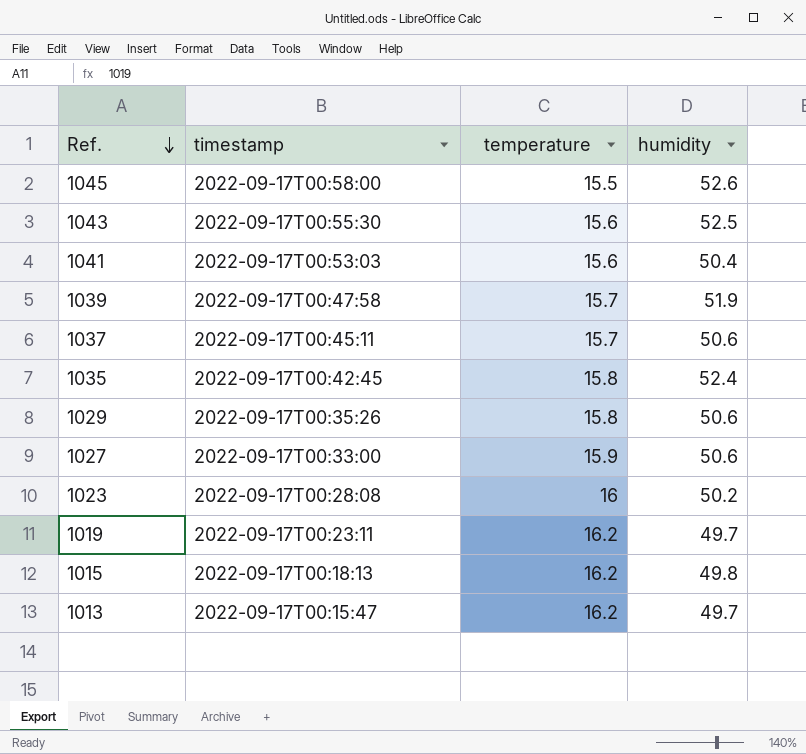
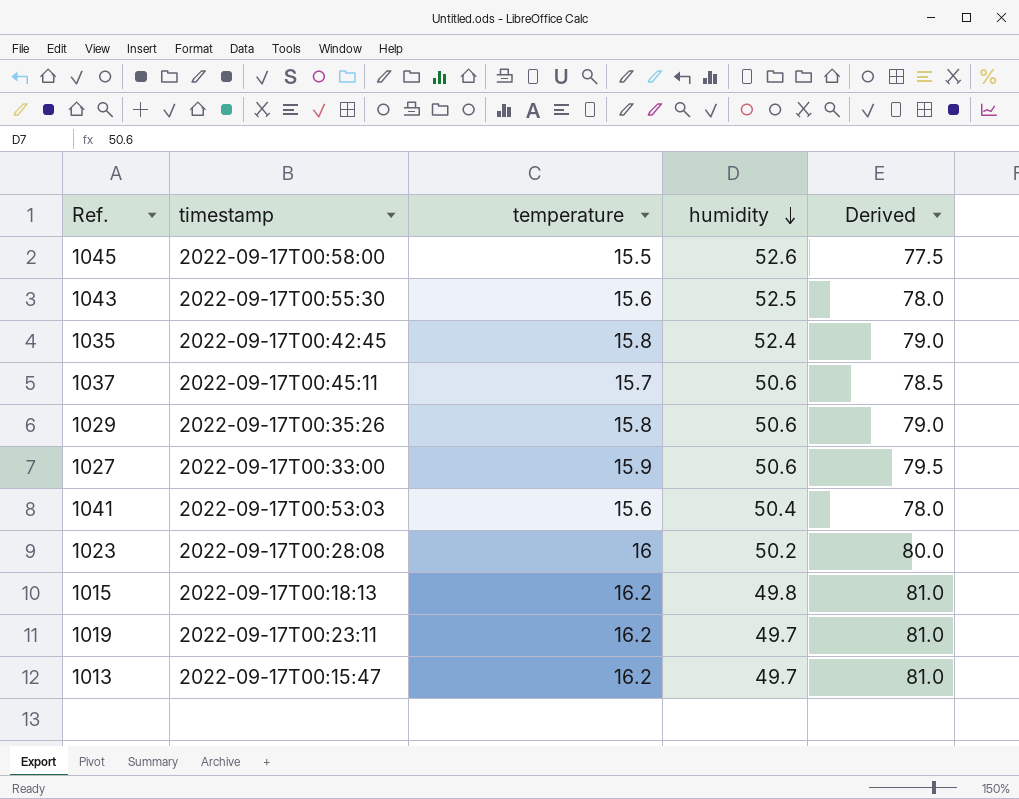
row order: Ref. descending -> humidity descending
column Derived | formula: none -> [temperature] * 5
row 1039: 2022-09-17T00:47:58 | 15.7 | 51.9 -> none

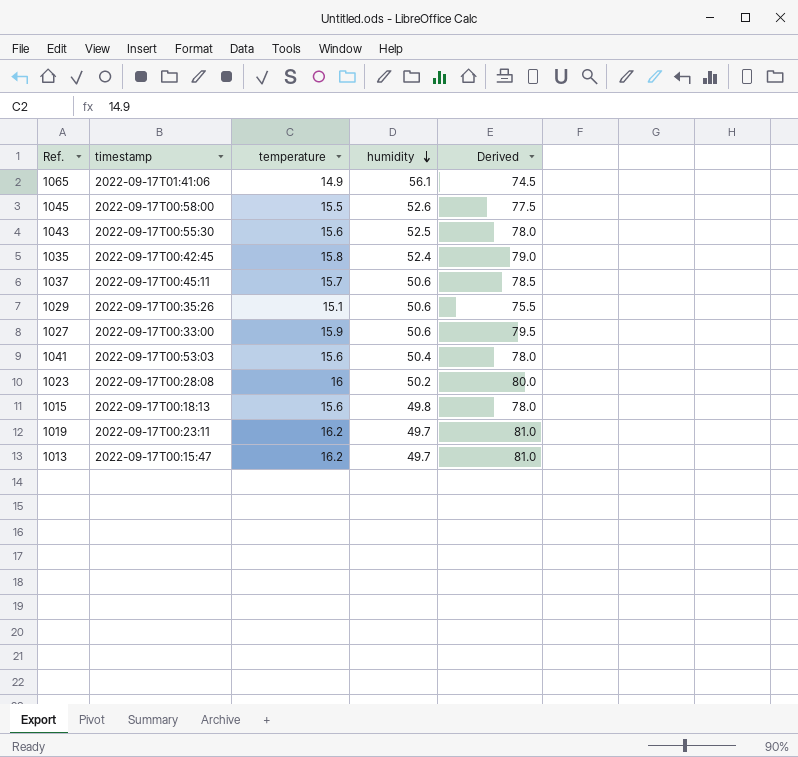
row 1065: none -> 2022-09-17T01:41:06 | 14.9 | 56.1 | 74.5
1029 | temperature: 15.8 -> 15.1
1029 | Derived: 79.0 -> 75.5
1015 | temperature: 16.2 -> 15.6
1015 | Derived: 81.0 -> 78.0

